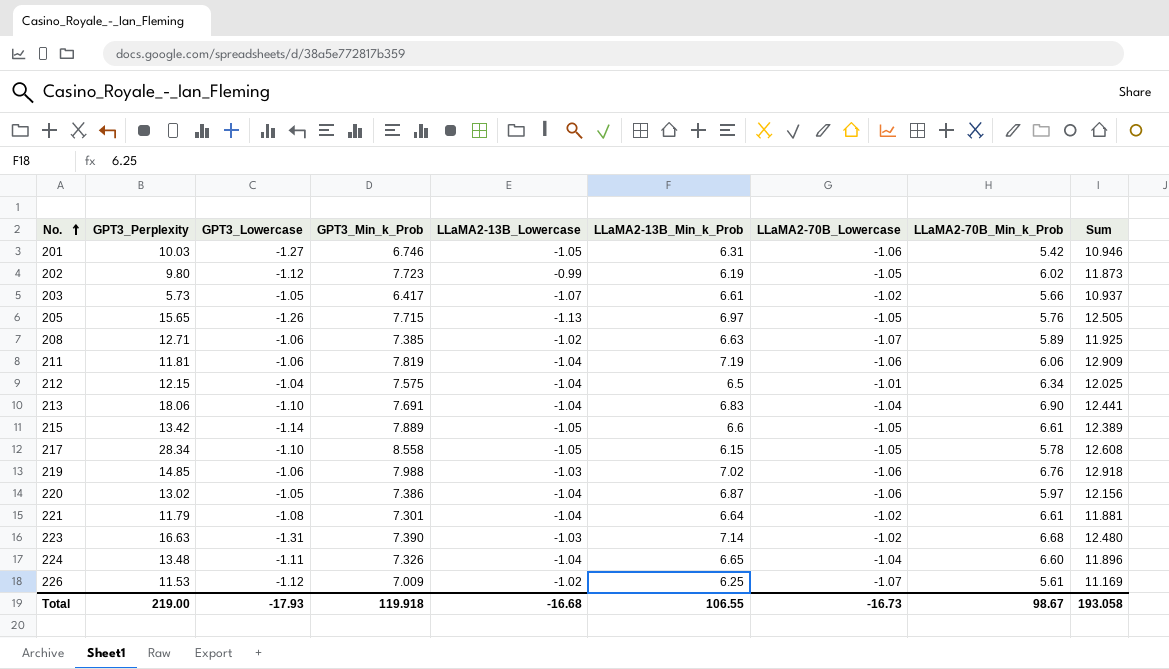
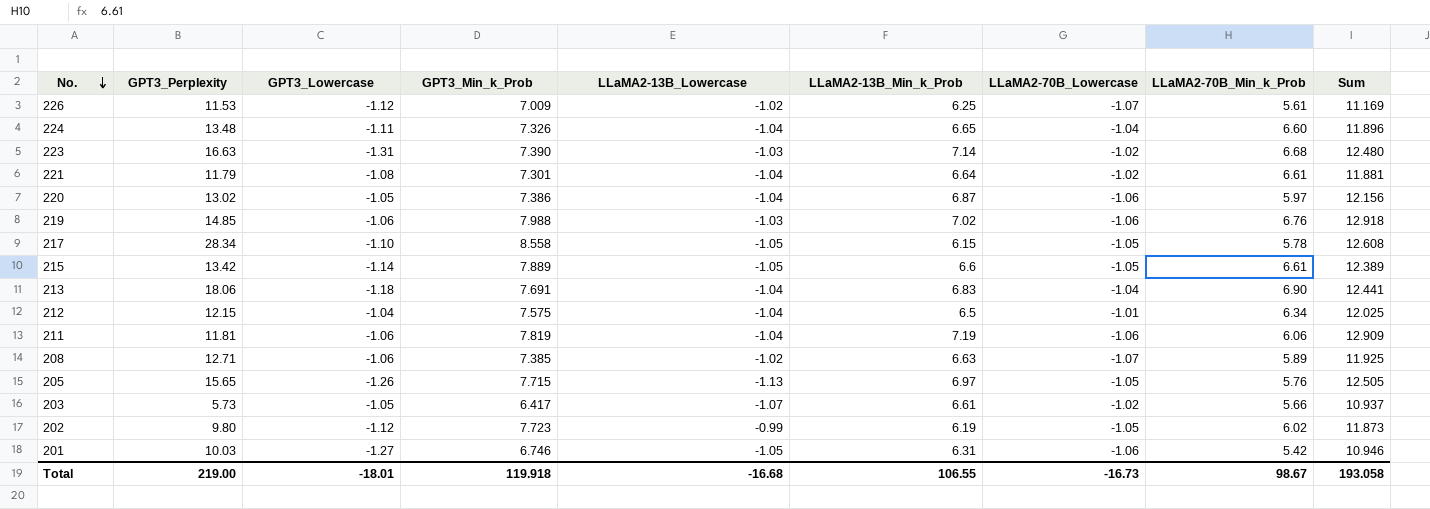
row order: No. ascending -> No. descending
213 | GPT3_Lowercase: -1.10 -> -1.18
Total | GPT3_Lowercase: -17.93 -> -18.01

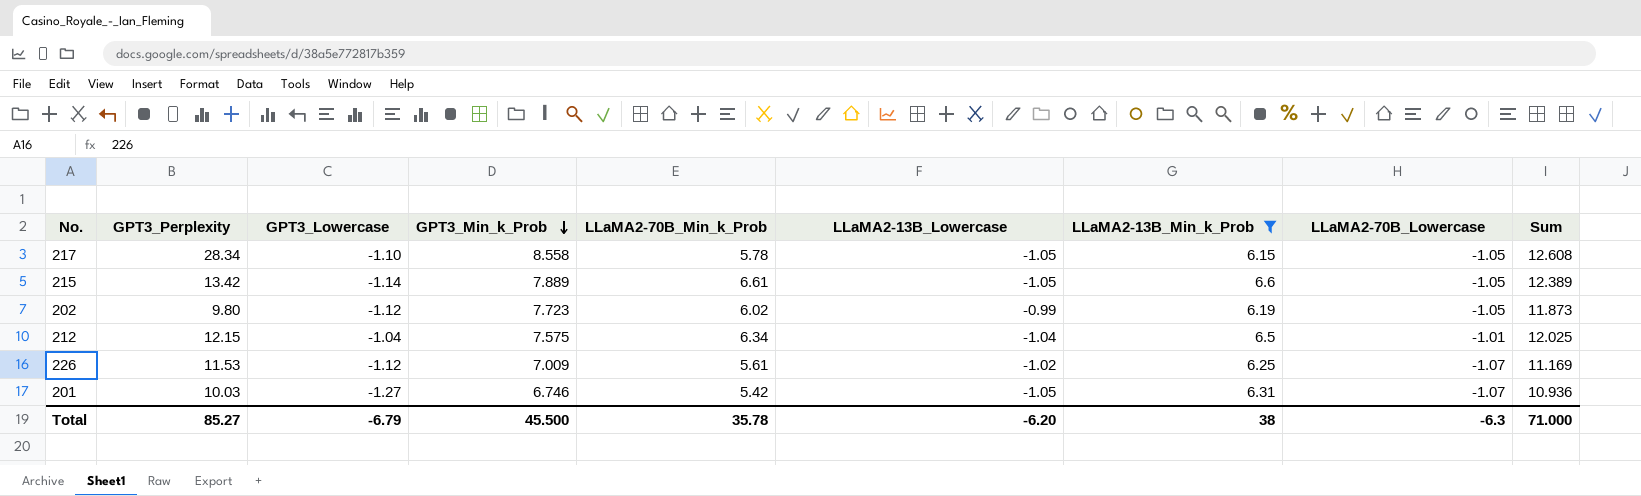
filter: none -> LLaMA2-13B_Min_k_Prob <= 6.6
row order: No. descending -> GPT3_Min_k_Prob descending
column LLaMA2-70B_Min_k_Prob | position: 8 -> 5
201 | LLaMA2-70B_Lowercase: -1.06 -> -1.07
201 | Sum: 10.946 -> 10.936
Total | GPT3_Perplexity: 219.00 -> 85.27
Total | GPT3_Lowercase: -18.01 -> -6.79
Total | GPT3_Min_k_Prob: 119.918 -> 45.500
Total | LLaMA2-70B_Min_k_Prob: 98.67 -> 35.78
Total | LLaMA2-13B_Lowercase: -16.68 -> -6.20
Total | LLaMA2-13B_Min_k_Prob: 106.55 -> 38
Total | LLaMA2-70B_Lowercase: -16.73 -> -6.3
Total | Sum: 193.058 -> 71.000

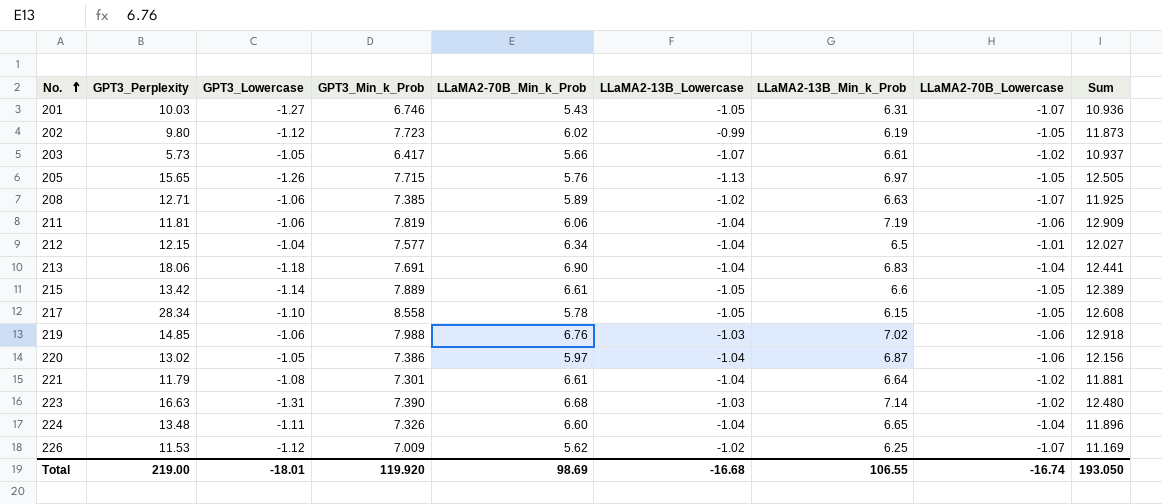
filter: LLaMA2-13B_Min_k_Prob <= 6.6 -> none
row order: GPT3_Min_k_Prob descending -> No. ascending
201 | LLaMA2-70B_Min_k_Prob: 5.42 -> 5.43
212 | GPT3_Min_k_Prob: 7.575 -> 7.577
212 | Sum: 12.025 -> 12.027
226 | LLaMA2-70B_Min_k_Prob: 5.61 -> 5.62
Total | GPT3_Perplexity: 85.27 -> 219.00
Total | GPT3_Lowercase: -6.79 -> -18.01
Total | GPT3_Min_k_Prob: 45.500 -> 119.920
Total | LLaMA2-70B_Min_k_Prob: 35.78 -> 98.69
Total | LLaMA2-13B_Lowercase: -6.20 -> -16.68
Total | LLaMA2-13B_Min_k_Prob: 38 -> 106.55
Total | LLaMA2-70B_Lowercase: -6.3 -> -16.74
Total | Sum: 71.000 -> 193.050

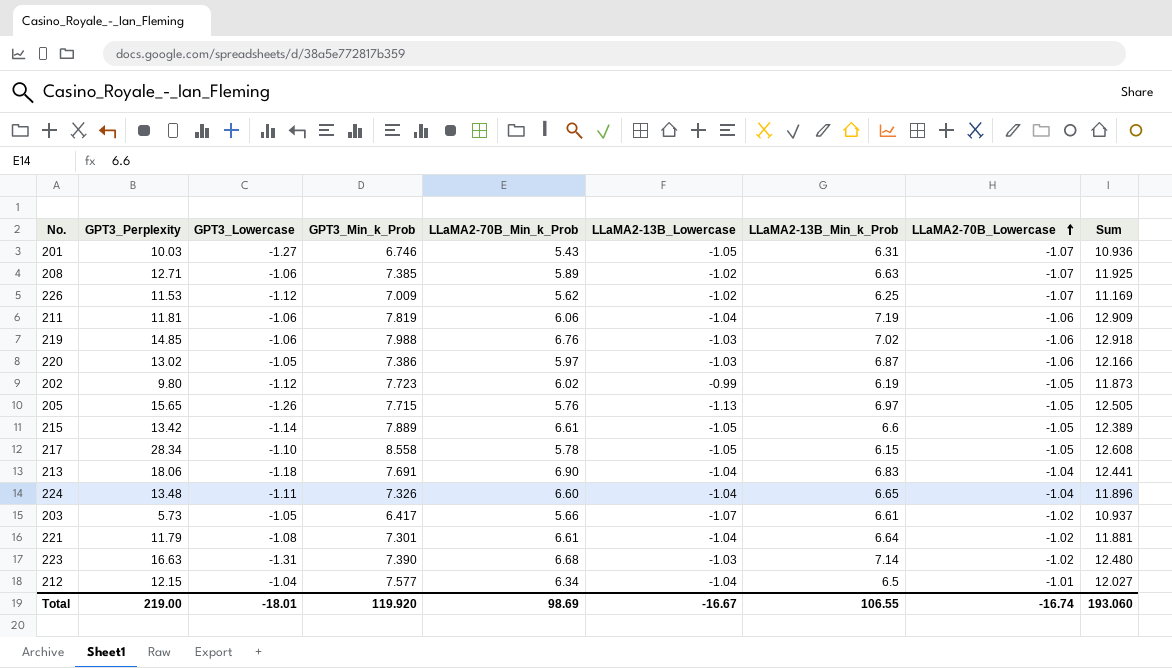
row order: No. ascending -> LLaMA2-70B_Lowercase ascending
220 | LLaMA2-13B_Lowercase: -1.04 -> -1.03
220 | Sum: 12.156 -> 12.166
Total | LLaMA2-13B_Lowercase: -16.68 -> -16.67
Total | Sum: 193.050 -> 193.060

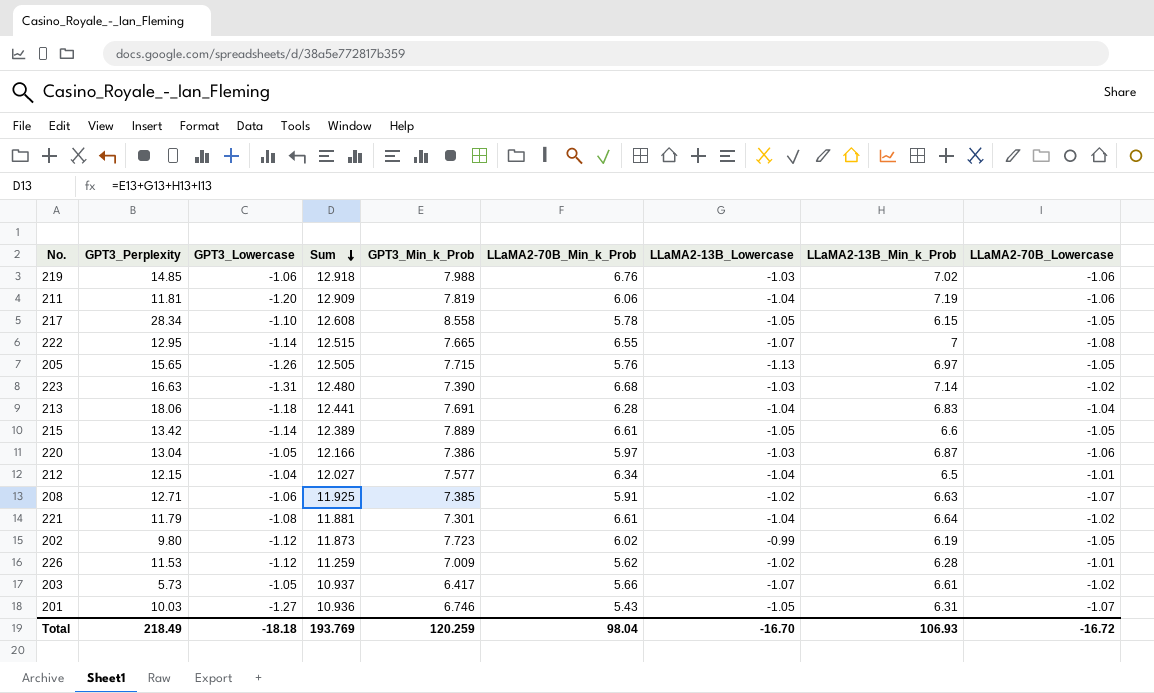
row order: LLaMA2-70B_Lowercase ascending -> Sum descending
column Sum | position: 9 -> 4
row 224: 13.48 | -1.11 | 7.326 | 6.60 | -1.04 | 6.65 | -1.04 | 11.896 -> none
211 | GPT3_Lowercase: -1.06 -> -1.20
row 222: none -> 12.95 | -1.14 | 12.515 | 7.665 | 6.55 | -1.07 | 7 | -1.08
213 | LLaMA2-70B_Min_k_Prob: 6.90 -> 6.28
220 | GPT3_Perplexity: 13.02 -> 13.04
208 | LLaMA2-70B_Min_k_Prob: 5.89 -> 5.91
226 | Sum: 11.169 -> 11.259
226 | LLaMA2-13B_Min_k_Prob: 6.25 -> 6.28
226 | LLaMA2-70B_Lowercase: -1.07 -> -1.01
Total | GPT3_Perplexity: 219.00 -> 218.49
Total | GPT3_Lowercase: -18.01 -> -18.18
Total | Sum: 193.060 -> 193.769
Total | GPT3_Min_k_Prob: 119.920 -> 120.259
Total | LLaMA2-70B_Min_k_Prob: 98.69 -> 98.04
Total | LLaMA2-13B_Lowercase: -16.67 -> -16.70
Total | LLaMA2-13B_Min_k_Prob: 106.55 -> 106.93
Total | LLaMA2-70B_Lowercase: -16.74 -> -16.72

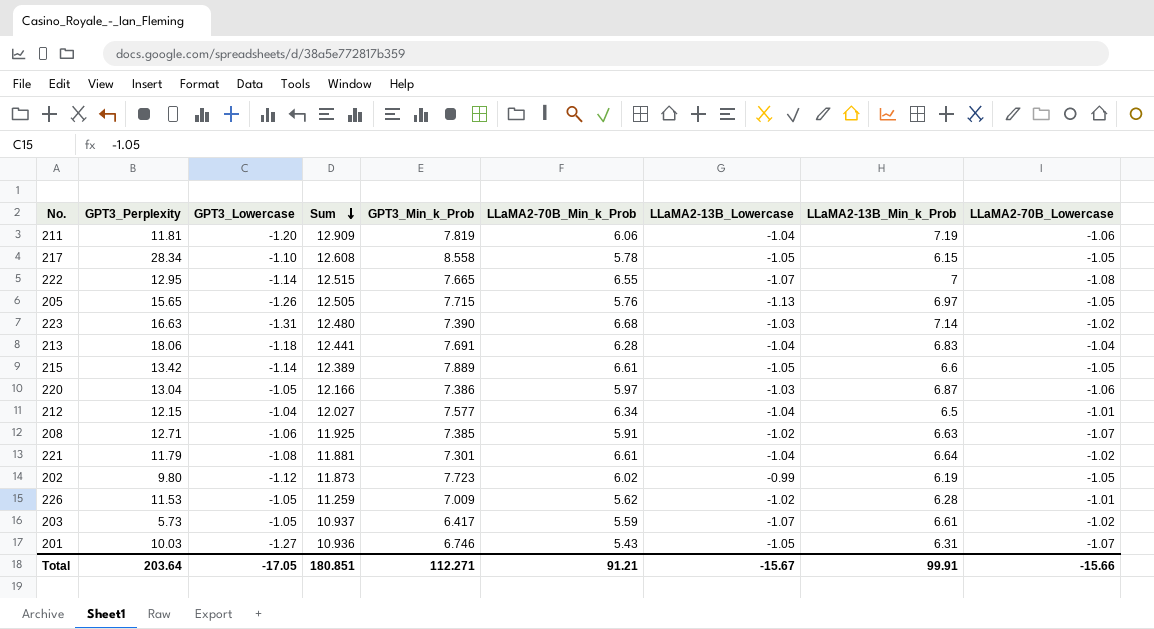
row 219: 14.85 | -1.06 | 12.918 | 7.988 | 6.76 | -1.03 | 7.02 | -1.06 -> none
226 | GPT3_Lowercase: -1.12 -> -1.05
203 | LLaMA2-70B_Min_k_Prob: 5.66 -> 5.59
Total | GPT3_Perplexity: 218.49 -> 203.64
Total | GPT3_Lowercase: -18.18 -> -17.05
Total | Sum: 193.769 -> 180.851
Total | GPT3_Min_k_Prob: 120.259 -> 112.271
Total | LLaMA2-70B_Min_k_Prob: 98.04 -> 91.21
Total | LLaMA2-13B_Lowercase: -16.70 -> -15.67
Total | LLaMA2-13B_Min_k_Prob: 106.93 -> 99.91
Total | LLaMA2-70B_Lowercase: -16.72 -> -15.66

